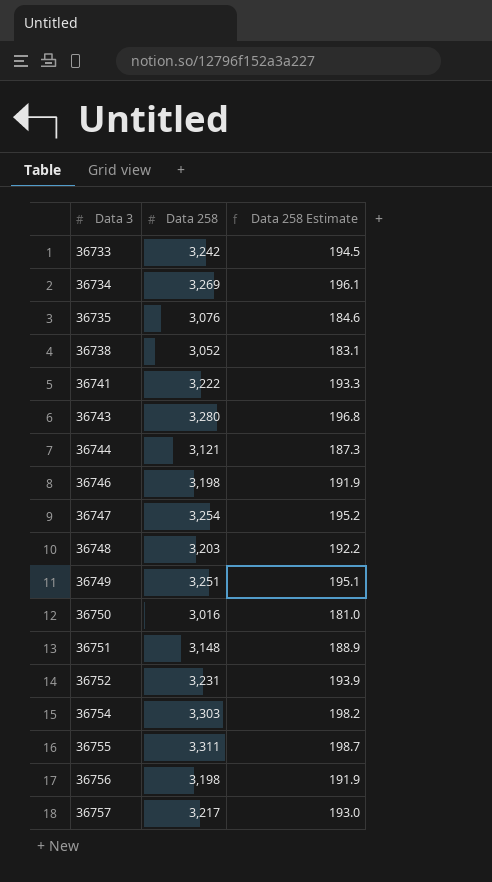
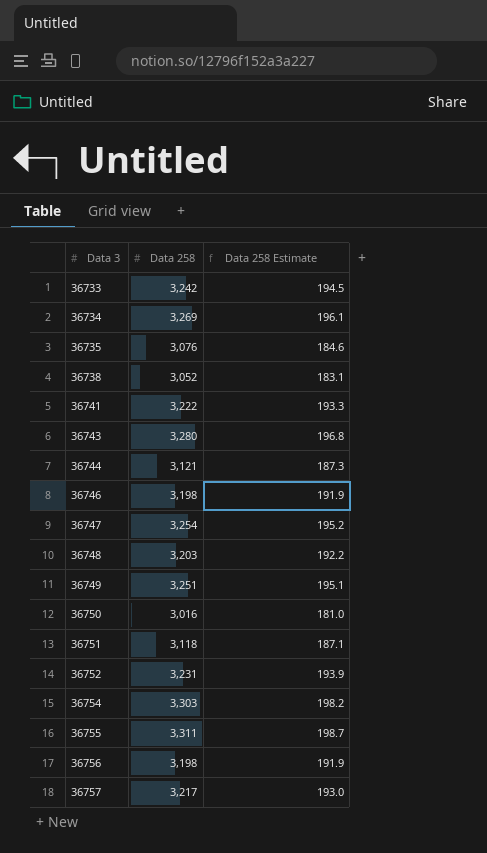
36751 | Data 258: 3,148 -> 3,118
36751 | Data 258 Estimate: 188.9 -> 187.1

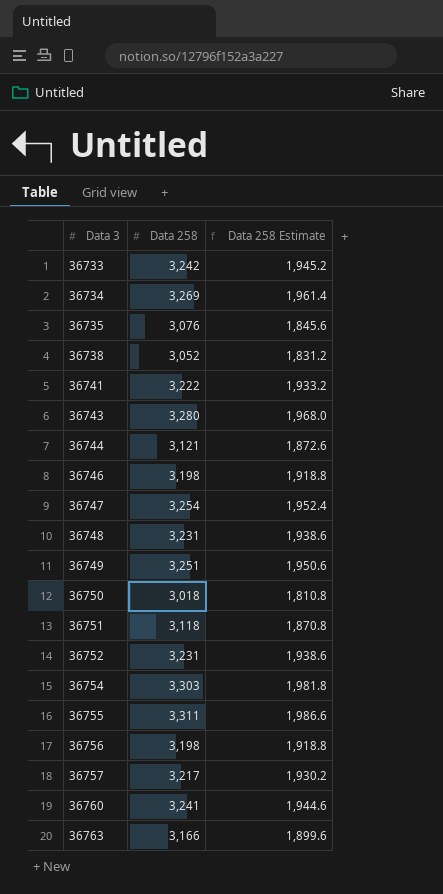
column Data 258 Estimate | formula: [Data 258] * 0.06 -> [Data 258] * 0.6
36748 | Data 258: 3,203 -> 3,231
36750 | Data 258: 3,016 -> 3,018
row 36760: none -> 3,241 | 1,944.6
row 36763: none -> 3,166 | 1,899.6

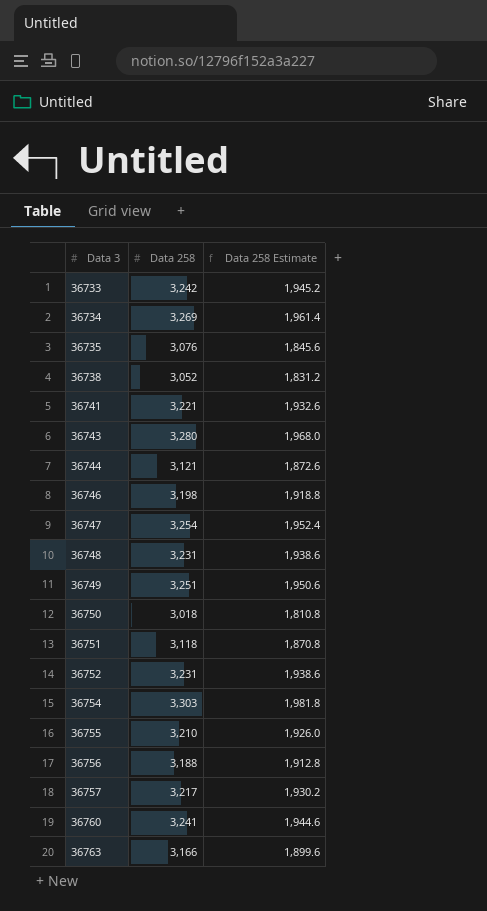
36741 | Data 258: 3,222 -> 3,221
36741 | Data 258 Estimate: 1,933.2 -> 1,932.6
36755 | Data 258: 3,311 -> 3,210
36755 | Data 258 Estimate: 1,986.6 -> 1,926.0
36756 | Data 258: 3,198 -> 3,188
36756 | Data 258 Estimate: 1,918.8 -> 1,912.8

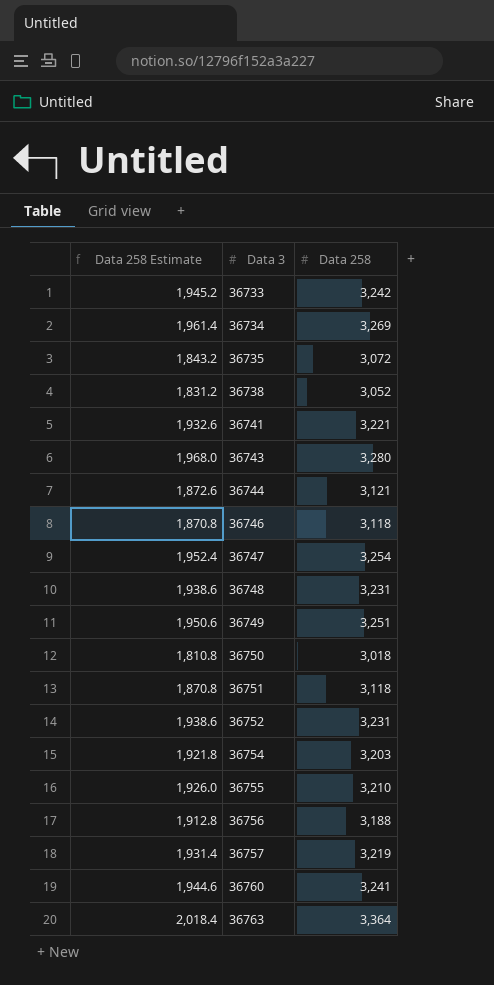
column Data 258 Estimate | position: 3 -> 1
36735 | Data 258 Estimate: 1,845.6 -> 1,843.2
36735 | Data 258: 3,076 -> 3,072
36746 | Data 258 Estimate: 1,918.8 -> 1,870.8
36746 | Data 258: 3,198 -> 3,118
36754 | Data 258 Estimate: 1,981.8 -> 1,921.8
36754 | Data 258: 3,303 -> 3,203
36757 | Data 258 Estimate: 1,930.2 -> 1,931.4
36757 | Data 258: 3,217 -> 3,219
36763 | Data 258 Estimate: 1,899.6 -> 2,018.4
36763 | Data 258: 3,166 -> 3,364

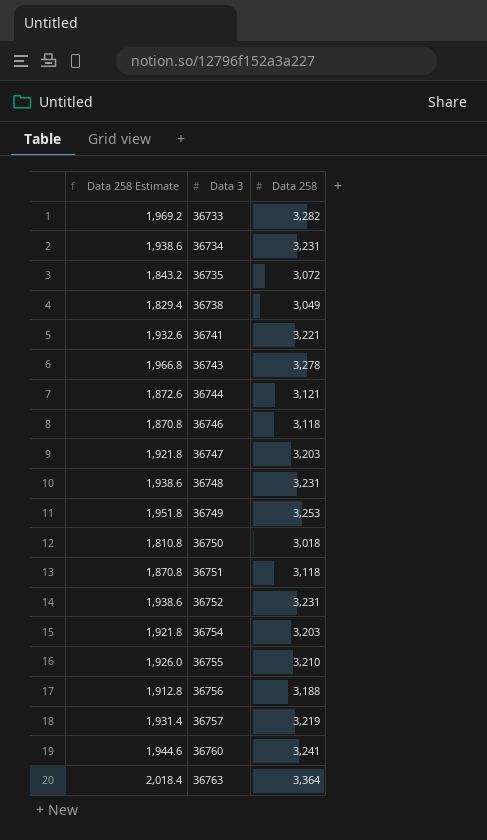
36733 | Data 258 Estimate: 1,945.2 -> 1,969.2
36733 | Data 258: 3,242 -> 3,282
36734 | Data 258 Estimate: 1,961.4 -> 1,938.6
36734 | Data 258: 3,269 -> 3,231
36738 | Data 258 Estimate: 1,831.2 -> 1,829.4
36738 | Data 258: 3,052 -> 3,049
36743 | Data 258 Estimate: 1,968.0 -> 1,966.8
36743 | Data 258: 3,280 -> 3,278
36747 | Data 258 Estimate: 1,952.4 -> 1,921.8
36747 | Data 258: 3,254 -> 3,203
36749 | Data 258 Estimate: 1,950.6 -> 1,951.8
36749 | Data 258: 3,251 -> 3,253

